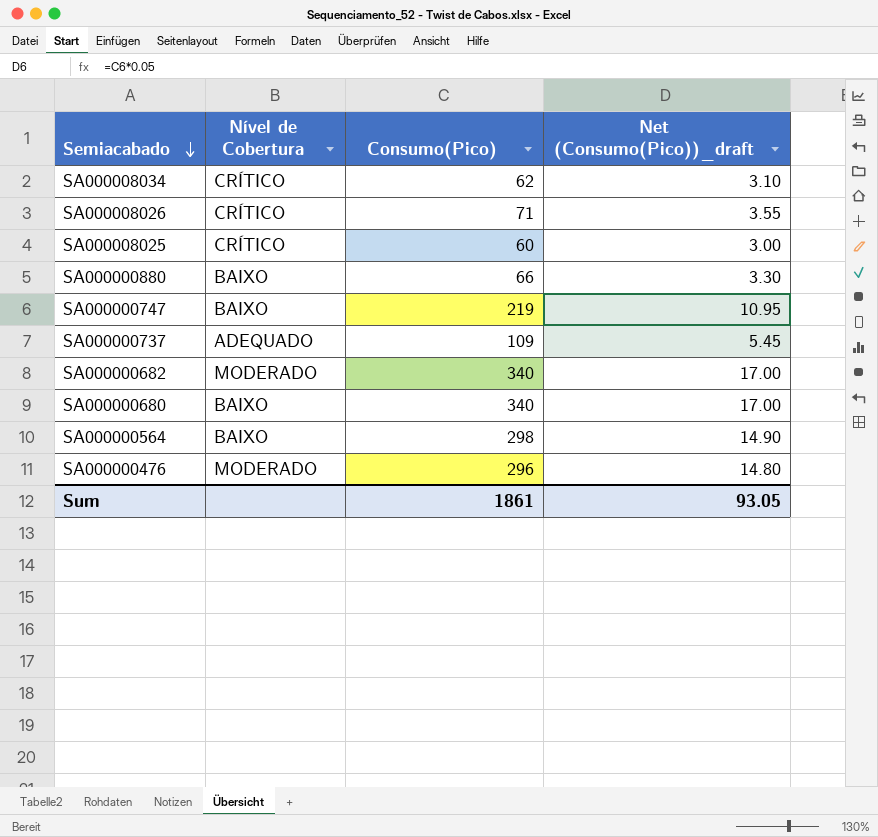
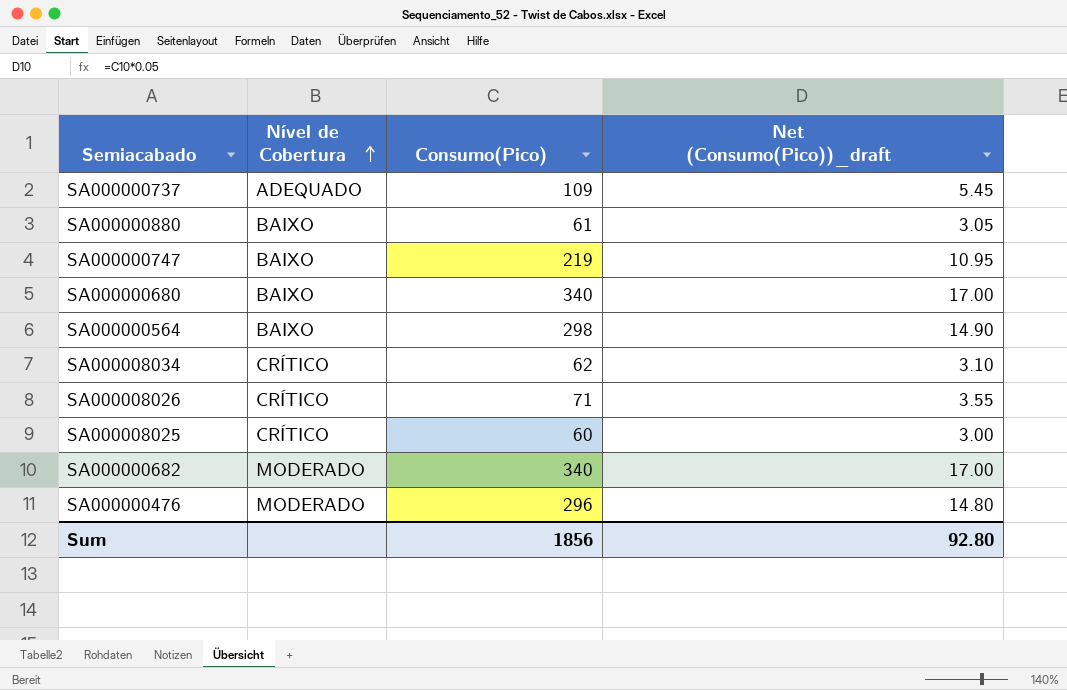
row order: Semiacabado descending -> Nível de Cobertura ascending
SA000000880 | Consumo(Pico): 66 -> 61
SA000000880 | Net (Consumo(Pico))_draft: 3.30 -> 3.05
Sum | Consumo(Pico): 1861 -> 1856
Sum | Net (Consumo(Pico))_draft: 93.05 -> 92.80

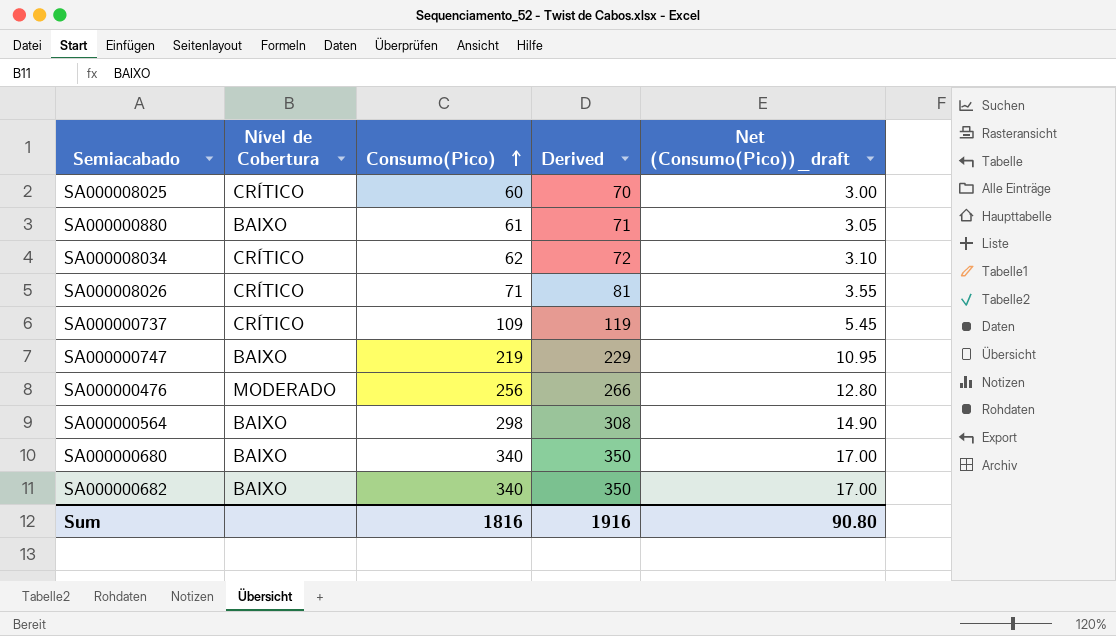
row order: Nível de Cobertura ascending -> Consumo(Pico) ascending
column Derived | formula: none -> [Consumo(Pico)] + 10
SA000000737 | Nível de Cobertura: ADEQUADO -> CRÍTICO
SA000000476 | Consumo(Pico): 296 -> 256
SA000000476 | Net (Consumo(Pico))_draft: 14.80 -> 12.80
SA000000682 | Nível de Cobertura: MODERADO -> BAIXO
Sum | Consumo(Pico): 1856 -> 1816
Sum | Net (Consumo(Pico))_draft: 92.80 -> 90.80

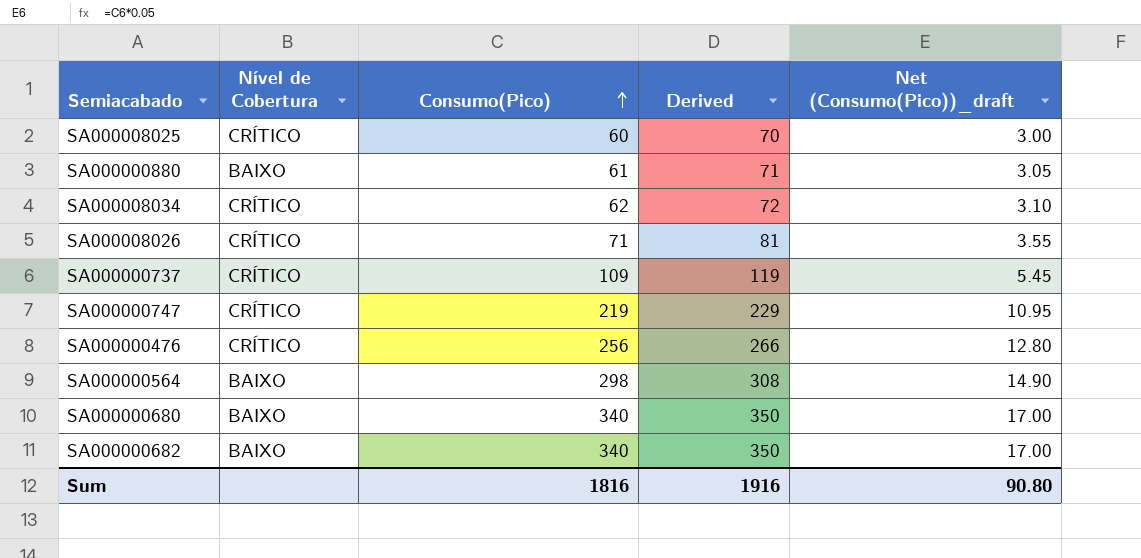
SA000000747 | Nível de Cobertura: BAIXO -> CRÍTICO
SA000000476 | Nível de Cobertura: MODERADO -> CRÍTICO

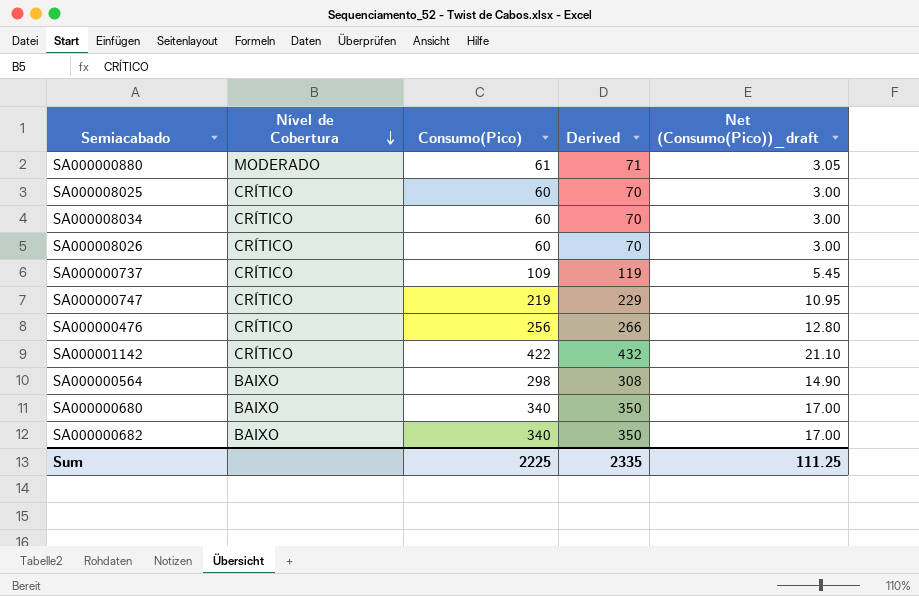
row order: Consumo(Pico) ascending -> Nível de Cobertura descending
SA000000880 | Nível de Cobertura: BAIXO -> MODERADO
SA000008034 | Consumo(Pico): 62 -> 60
SA000008034 | Derived: 72 -> 70
SA000008034 | Net (Consumo(Pico))_draft: 3.10 -> 3.00
SA000008026 | Consumo(Pico): 71 -> 60
SA000008026 | Derived: 81 -> 70
SA000008026 | Net (Consumo(Pico))_draft: 3.55 -> 3.00
row SA000001142: none -> CRÍTICO | 422 | 432 | 21.10
Sum | Consumo(Pico): 1816 -> 2225
Sum | Derived: 1916 -> 2335
Sum | Net (Consumo(Pico))_draft: 90.80 -> 111.25

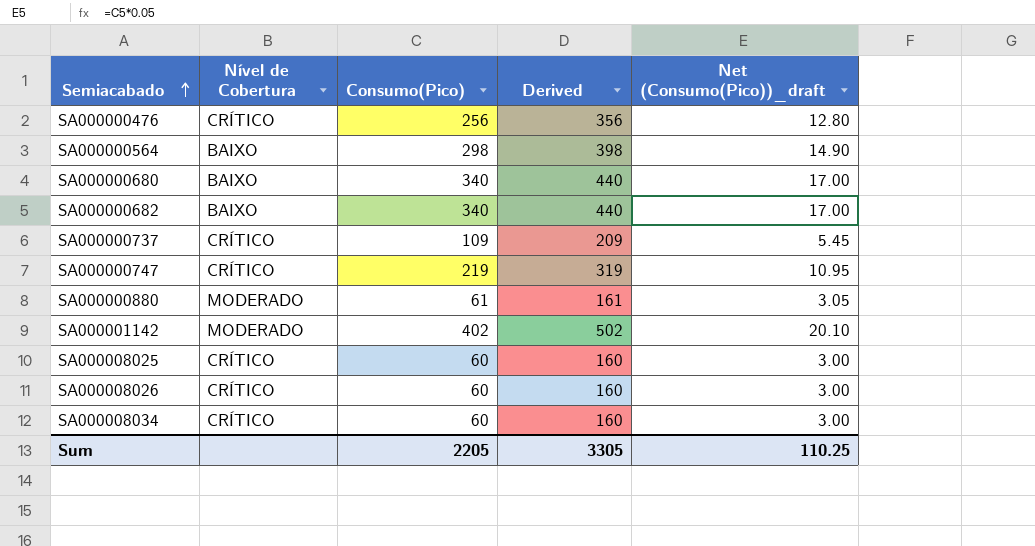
row order: Nível de Cobertura descending -> Semiacabado ascending
column Derived | formula: [Consumo(Pico)] + 10 -> [Consumo(Pico)] + 100
SA000001142 | Nível de Cobertura: CRÍTICO -> MODERADO
SA000001142 | Consumo(Pico): 422 -> 402
SA000001142 | Net (Consumo(Pico))_draft: 21.10 -> 20.10
Sum | Consumo(Pico): 2225 -> 2205
Sum | Derived: 2335 -> 3305
Sum | Net (Consumo(Pico))_draft: 111.25 -> 110.25

